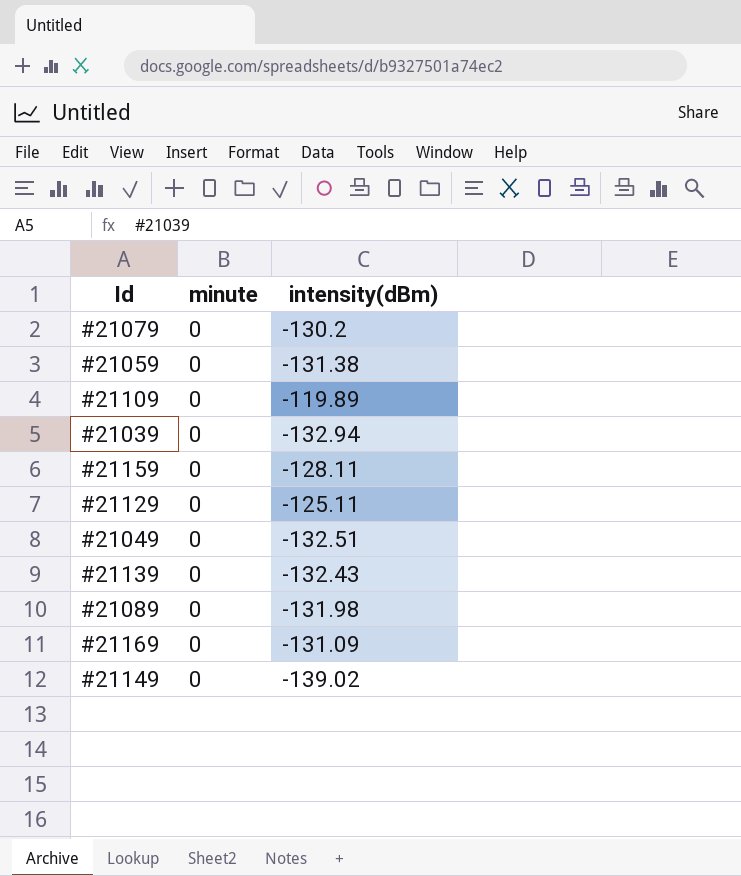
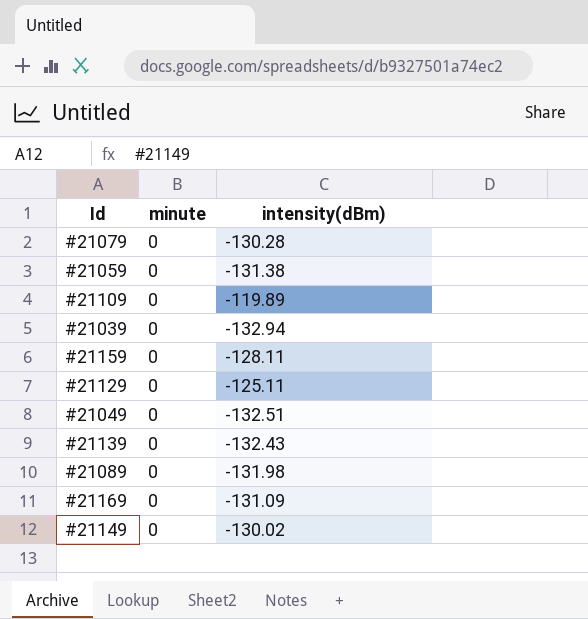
#21079 | intensity(dBm): -130.2 -> -130.28
#21149 | intensity(dBm): -139.02 -> -130.02

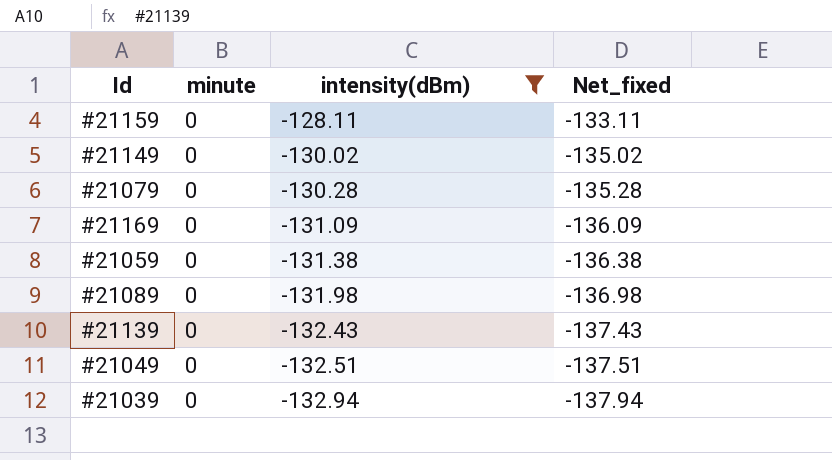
filter: none -> intensity(dBm) <= -128.11
row order: none -> intensity(dBm) descending
column Net_fixed | formula: none -> [intensity(dBm)] - 5

